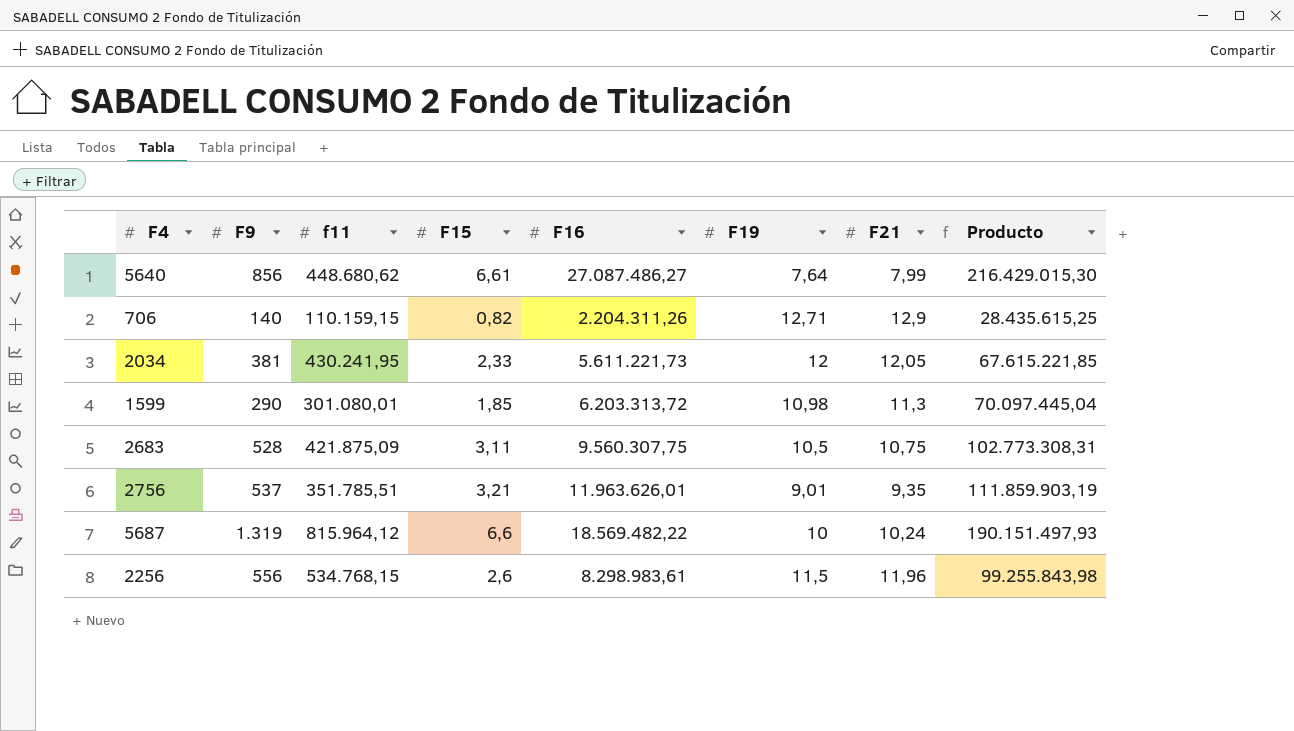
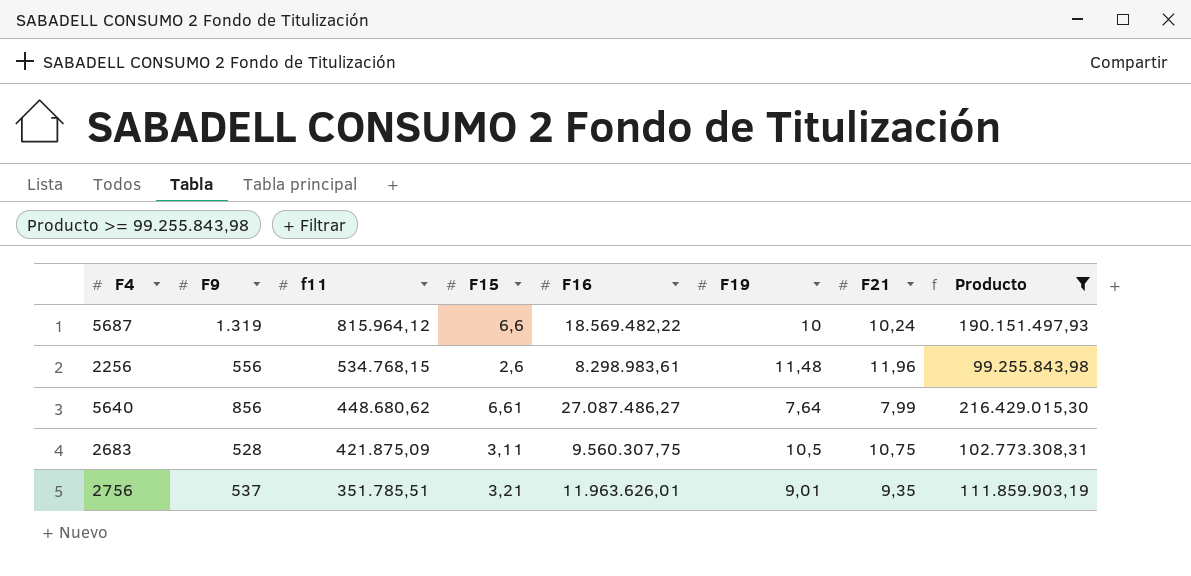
filter: none -> Producto >= 99.255.843,98
row order: none -> f11 descending
2256 | F19: 11,5 -> 11,48

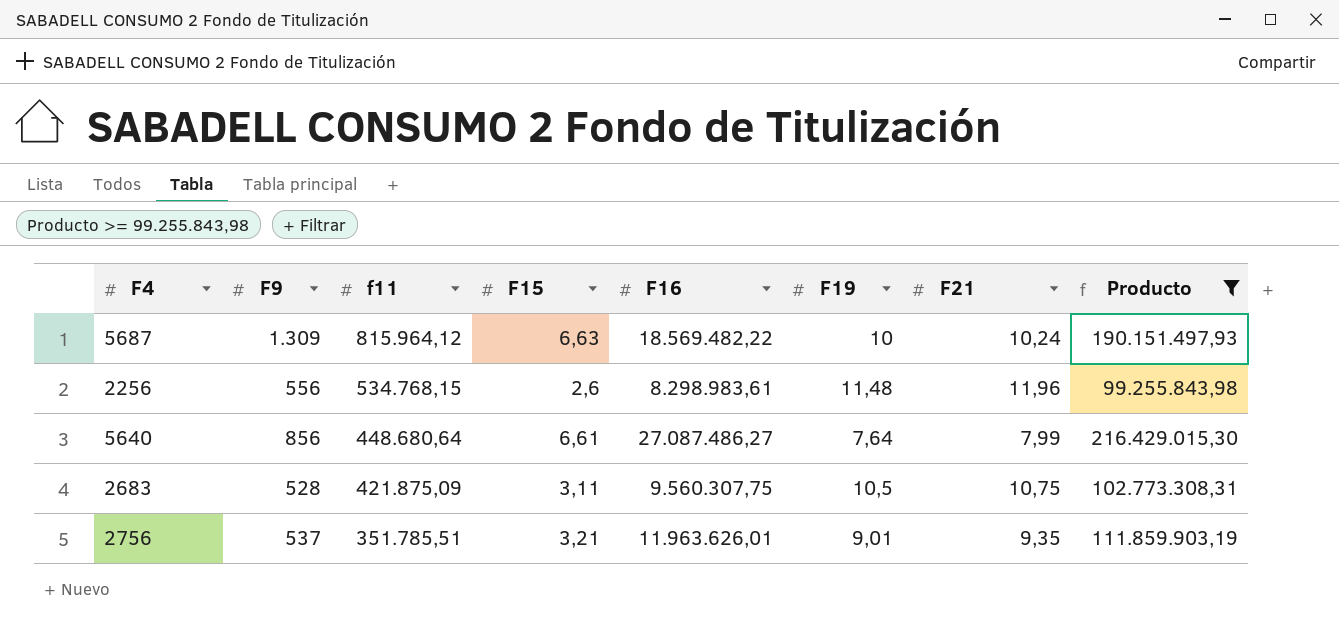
5687 | F9: 1.319 -> 1.309
5687 | F15: 6,6 -> 6,63
5640 | f11: 448.680,62 -> 448.680,64

